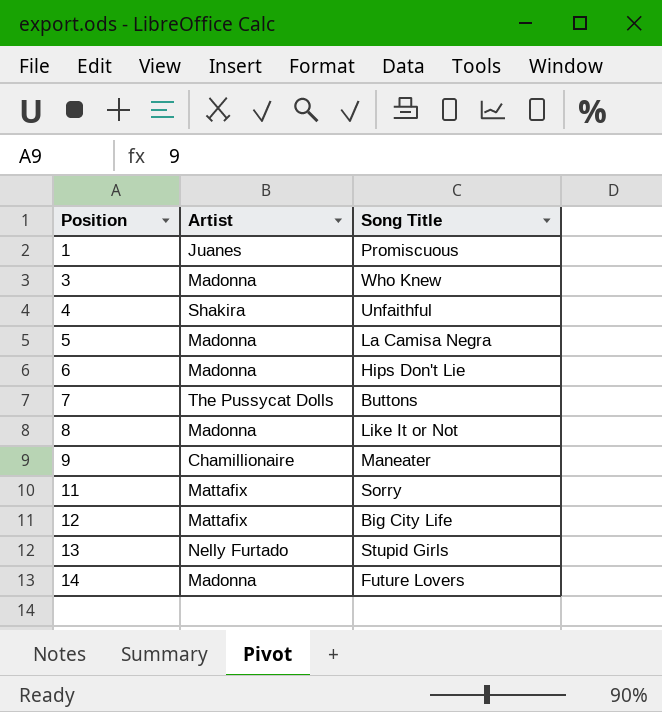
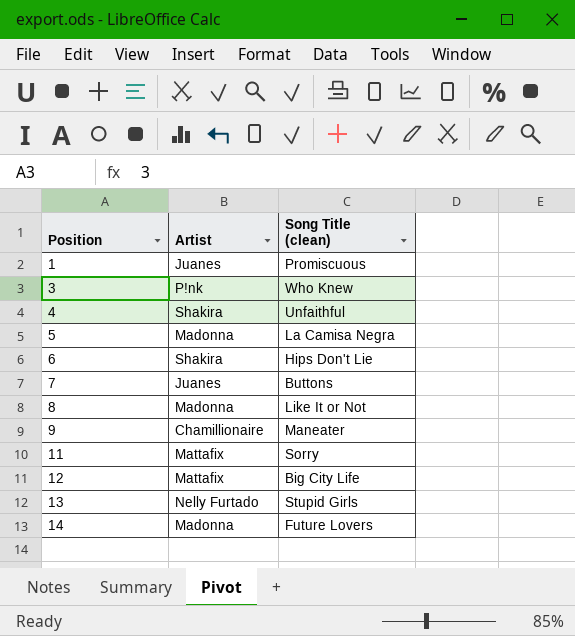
column name: Song Title -> Song Title (clean)
3 | Artist: Madonna -> P!nk
6 | Artist: Madonna -> Shakira
7 | Artist: The Pussycat Dolls -> Juanes

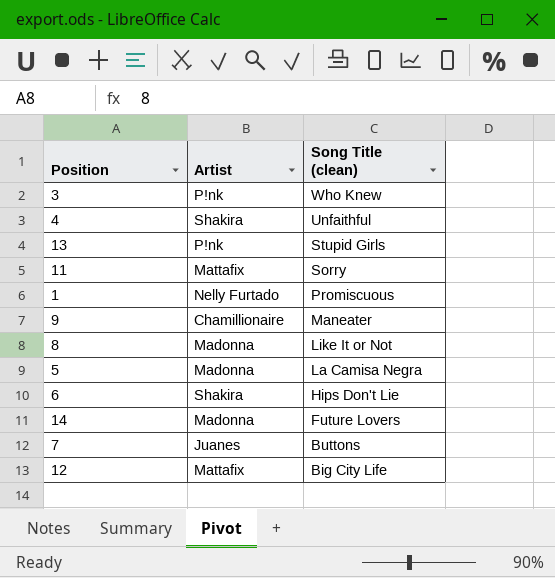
row order: Position ascending -> Song Title (clean) descending
13 | Artist: Nelly Furtado -> P!nk
1 | Artist: Juanes -> Nelly Furtado

